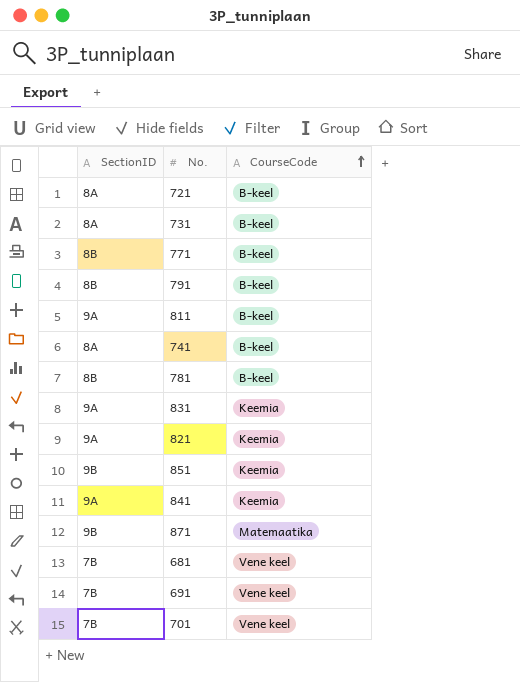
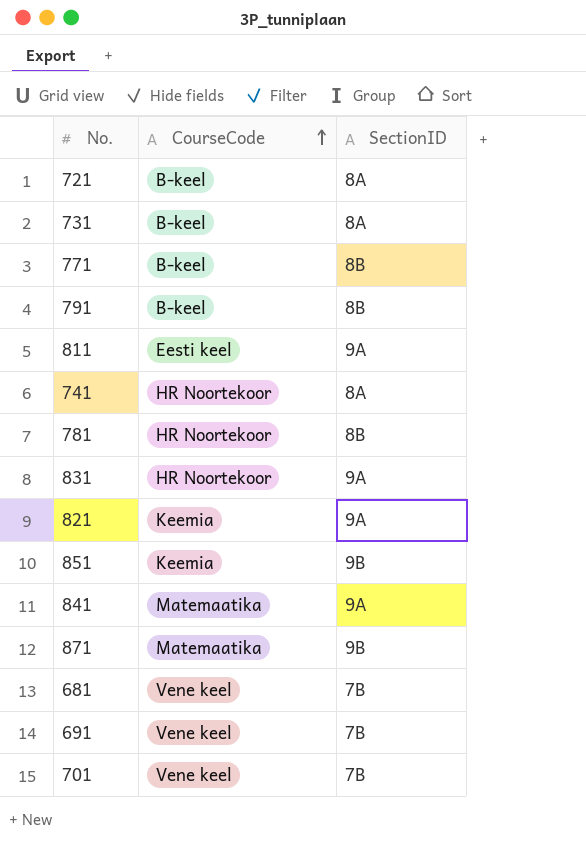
column SectionID | position: 1 -> 3
811 | CourseCode: B-keel -> Eesti keel
741 | CourseCode: B-keel -> HR Noortekoor
781 | CourseCode: B-keel -> HR Noortekoor
831 | CourseCode: Keemia -> HR Noortekoor
841 | CourseCode: Keemia -> Matemaatika

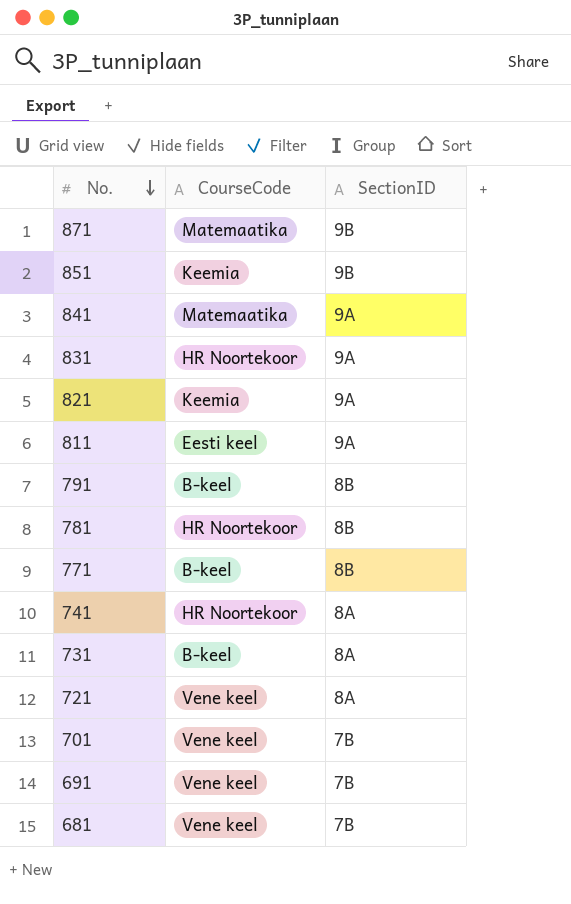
row order: CourseCode ascending -> No. descending
721 | CourseCode: B-keel -> Vene keel

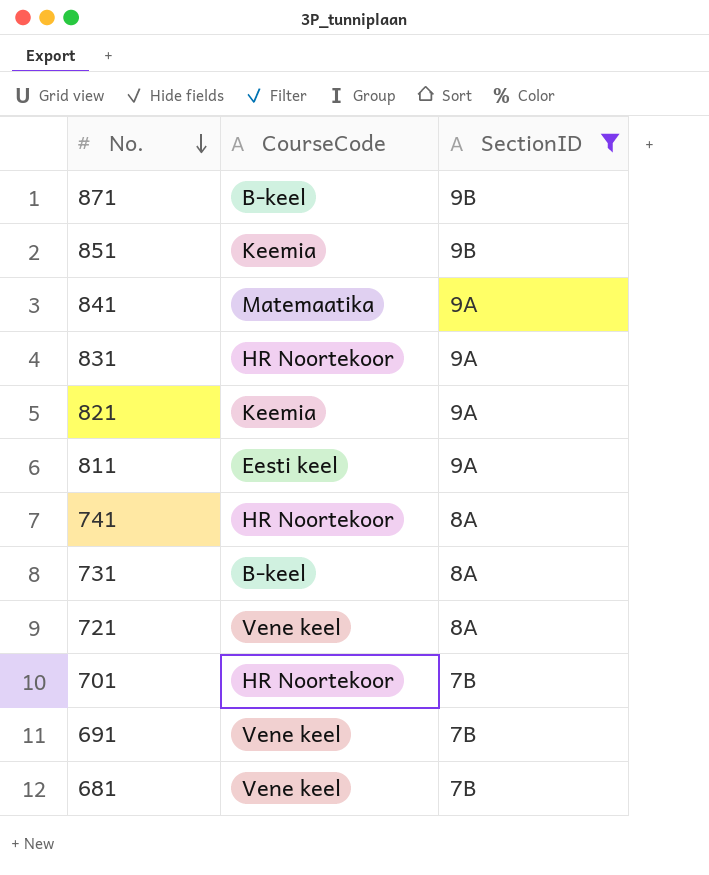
filter: none -> SectionID != 8B
871 | CourseCode: Matemaatika -> B-keel
701 | CourseCode: Vene keel -> HR Noortekoor

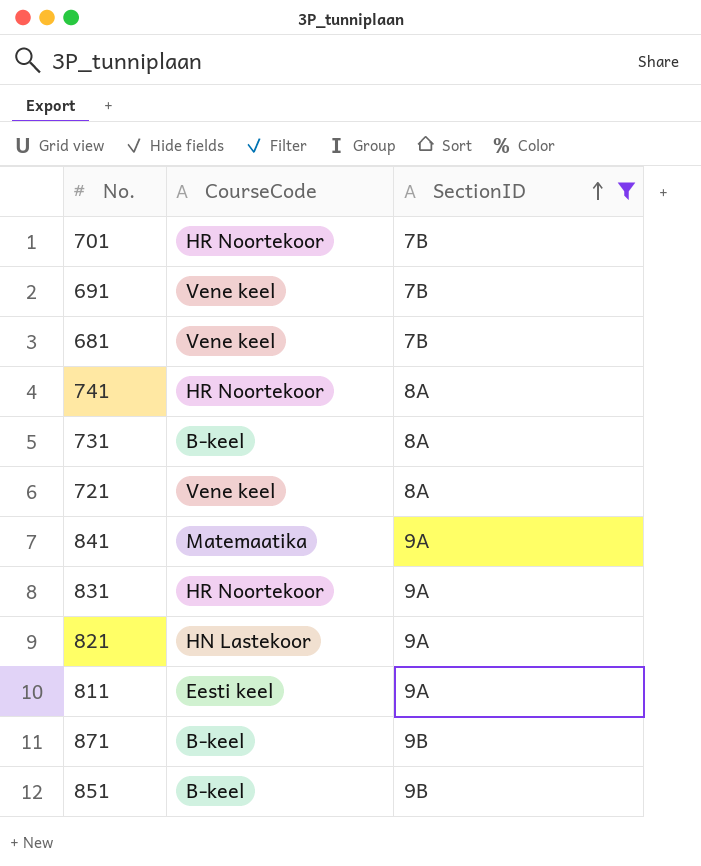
row order: No. descending -> SectionID ascending
821 | CourseCode: Keemia -> HN Lastekoor
851 | CourseCode: Keemia -> B-keel

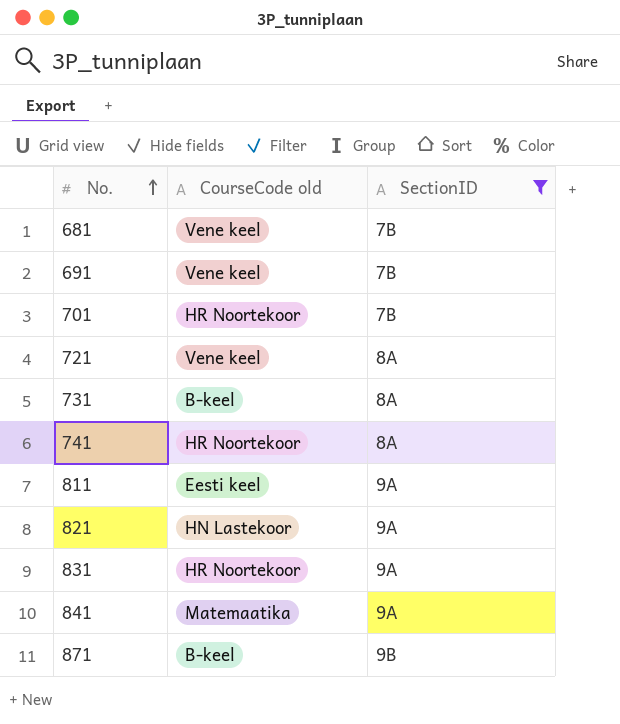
row order: SectionID ascending -> No. ascending
column name: CourseCode -> CourseCode old
row 851: B-keel | 9B -> none

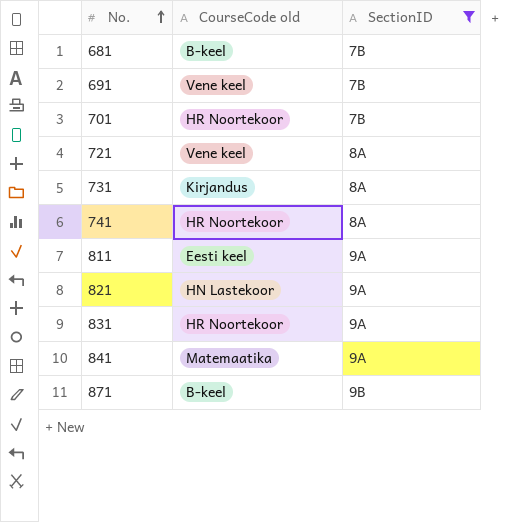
681 | CourseCode old: Vene keel -> B-keel
731 | CourseCode old: B-keel -> Kirjandus

